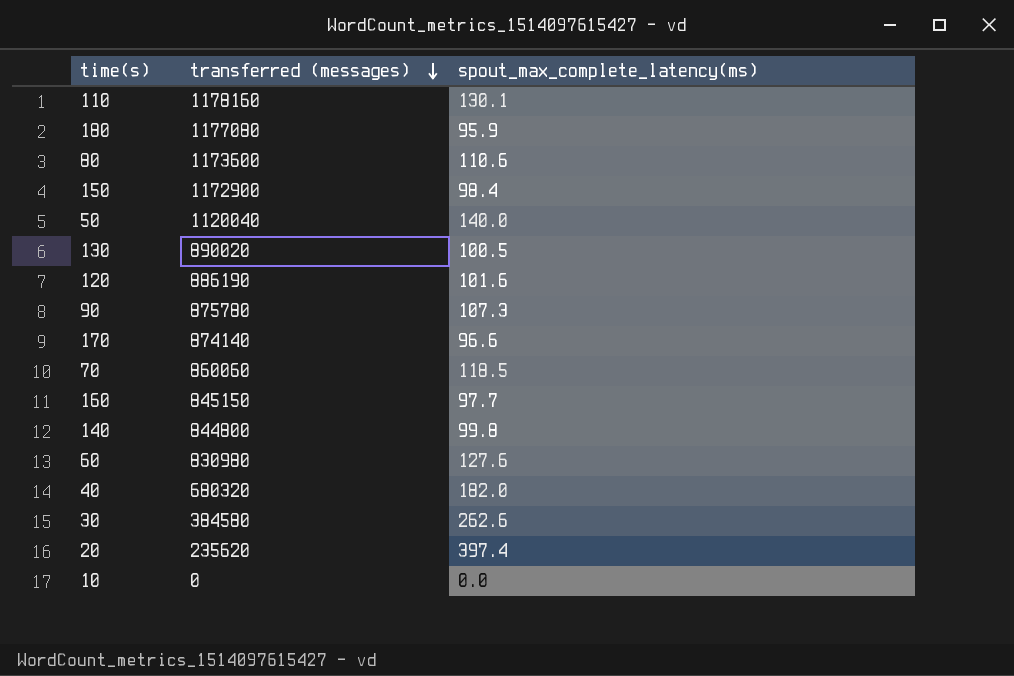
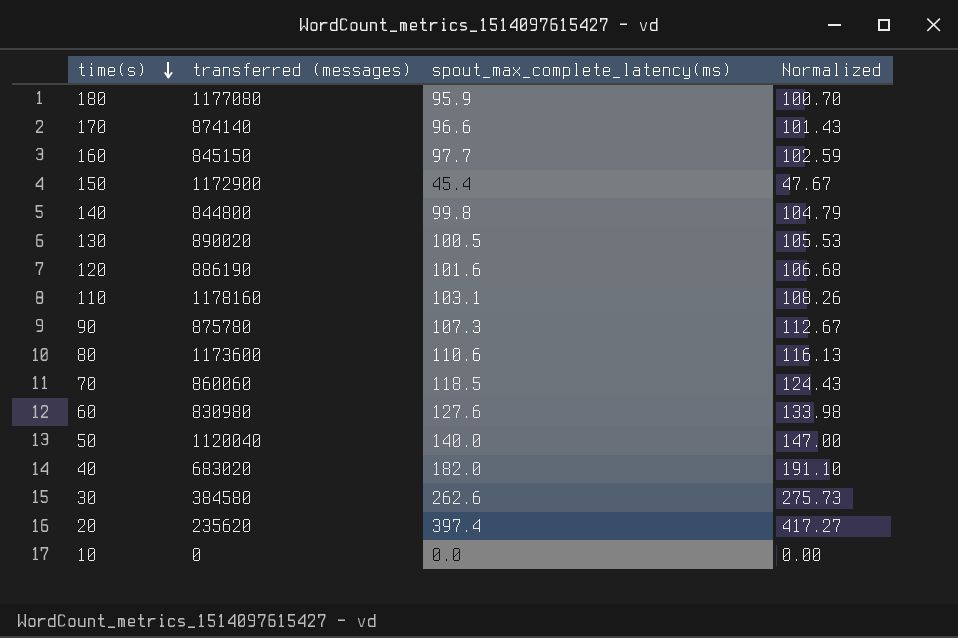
row order: transferred (messages) descending -> time(s) descending
column Normalized | formula: none -> [spout_max_complete_latency(ms)] * 1.05
150 | spout_max_complete_latency(ms): 98.4 -> 45.4
110 | spout_max_complete_latency(ms): 130.1 -> 103.1
40 | transferred (messages): 680320 -> 683020

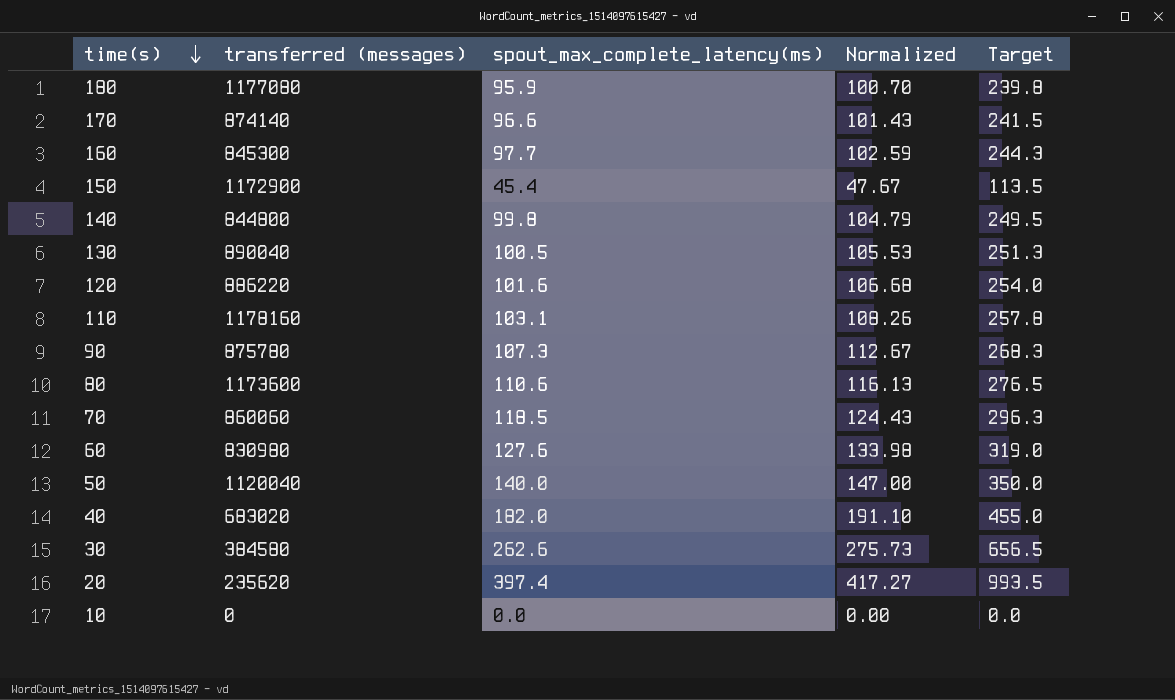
column Target | formula: none -> [spout_max_complete_latency(ms)] * 2.5
160 | transferred (messages): 845150 -> 845300
130 | transferred (messages): 890020 -> 890040
120 | transferred (messages): 886190 -> 886220

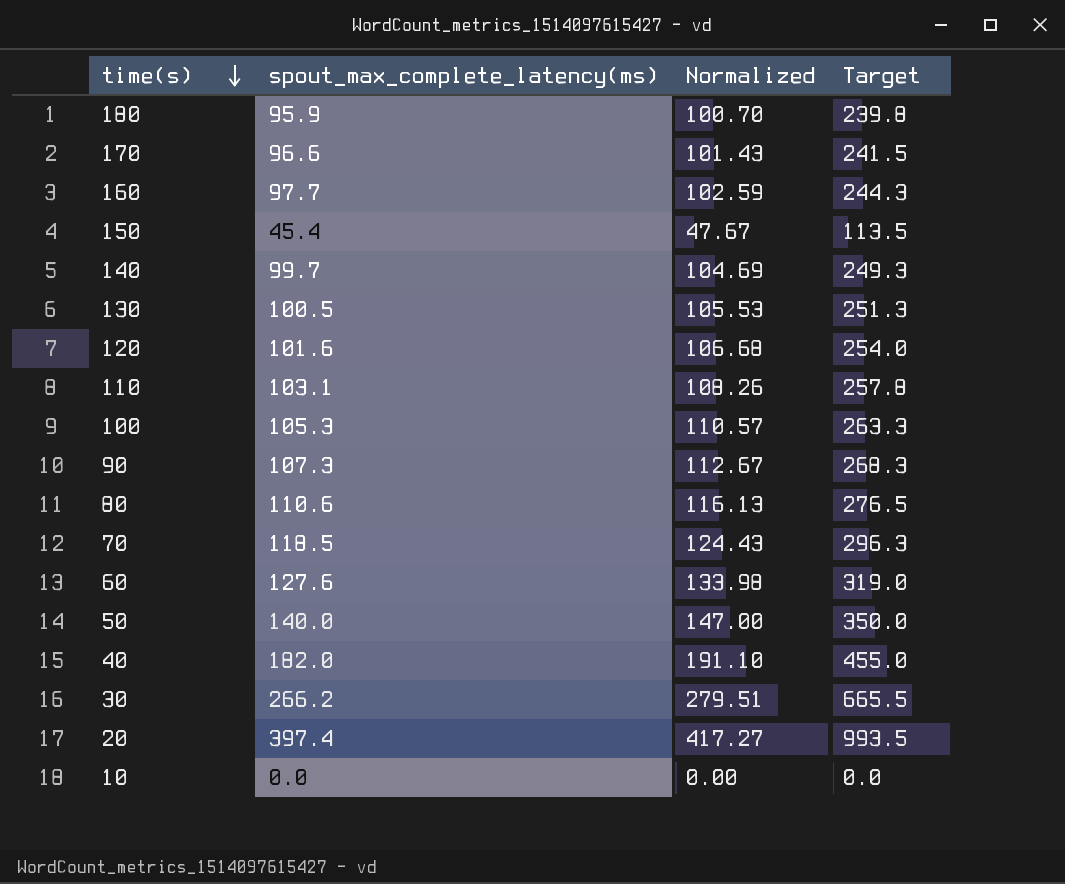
column transferred (messages) | position: 2 -> none
140 | spout_max_complete_latency(ms): 99.8 -> 99.7
140 | Normalized: 104.79 -> 104.69
140 | Target: 249.5 -> 249.3
row 100: none -> 105.3 | 110.57 | 263.3
30 | spout_max_complete_latency(ms): 262.6 -> 266.2
30 | Normalized: 275.73 -> 279.51
30 | Target: 656.5 -> 665.5

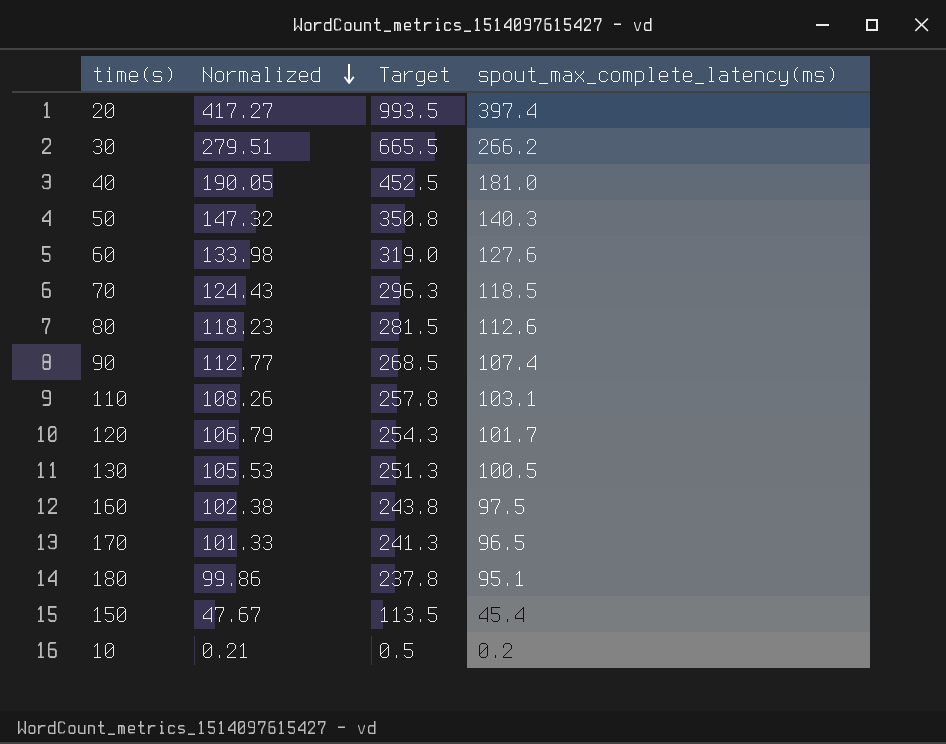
row order: time(s) descending -> Normalized descending
column spout_max_complete_latency(ms) | position: 2 -> 4
row 140: 99.7 | 104.69 | 249.3 -> none
row 100: 105.3 | 110.57 | 263.3 -> none
40 | Normalized: 191.10 -> 190.05
40 | Target: 455.0 -> 452.5
40 | spout_max_complete_latency(ms): 182.0 -> 181.0
50 | Normalized: 147.00 -> 147.32
50 | Target: 350.0 -> 350.8
50 | spout_max_complete_latency(ms): 140.0 -> 140.3
80 | Normalized: 116.13 -> 118.23
80 | Target: 276.5 -> 281.5
80 | spout_max_complete_latency(ms): 110.6 -> 112.6
90 | Normalized: 112.67 -> 112.77
90 | Target: 268.3 -> 268.5
90 | spout_max_complete_latency(ms): 107.3 -> 107.4
120 | Normalized: 106.68 -> 106.79
120 | Target: 254.0 -> 254.3
120 | spout_max_complete_latency(ms): 101.6 -> 101.7
160 | Normalized: 102.59 -> 102.38
160 | Target: 244.3 -> 243.8
160 | spout_max_complete_latency(ms): 97.7 -> 97.5
170 | Normalized: 101.43 -> 101.33
170 | Target: 241.5 -> 241.3
170 | spout_max_complete_latency(ms): 96.6 -> 96.5
180 | Normalized: 100.70 -> 99.86
180 | Target: 239.8 -> 237.8
180 | spout_max_complete_latency(ms): 95.9 -> 95.1
10 | Normalized: 0.00 -> 0.21
10 | Target: 0.0 -> 0.5
10 | spout_max_complete_latency(ms): 0.0 -> 0.2

